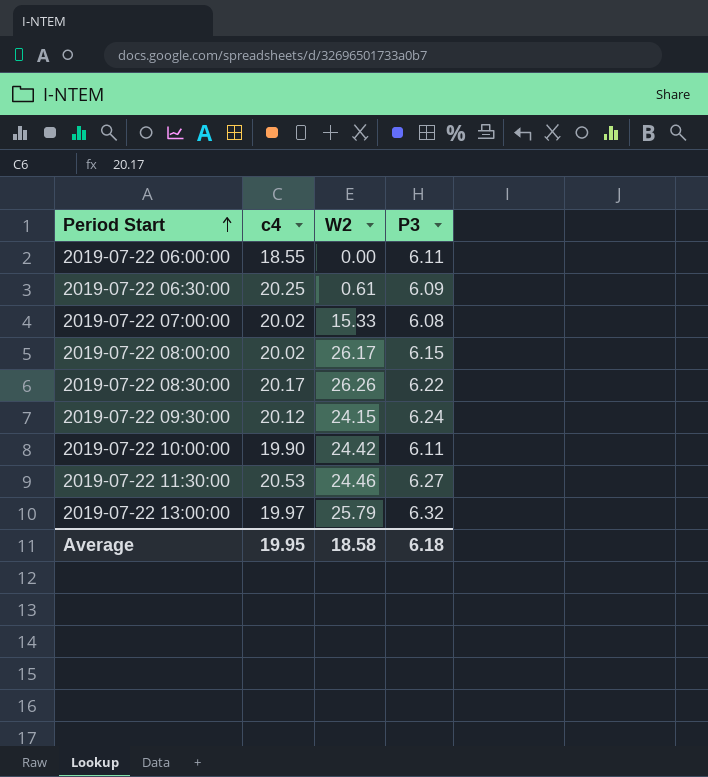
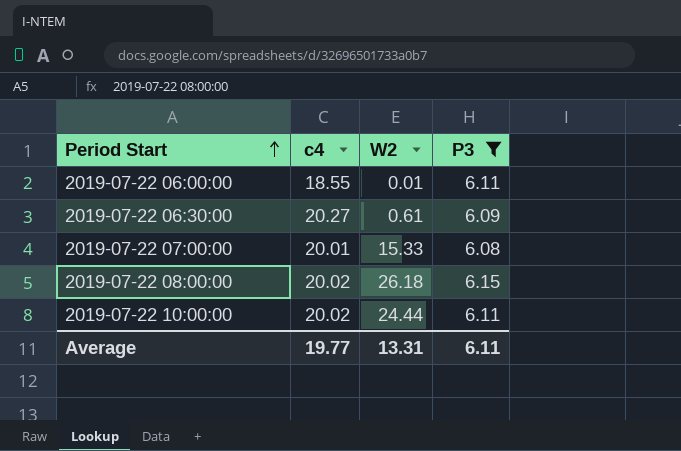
filter: none -> P3 <= 6.15
2019-07-22 06:00:00 | W2: 0.00 -> 0.01
2019-07-22 06:30:00 | c4: 20.25 -> 20.27
2019-07-22 07:00:00 | c4: 20.02 -> 20.01
2019-07-22 08:00:00 | W2: 26.17 -> 26.18
2019-07-22 10:00:00 | c4: 19.90 -> 20.02
2019-07-22 10:00:00 | W2: 24.42 -> 24.44
Average | c4: 19.95 -> 19.77
Average | W2: 18.58 -> 13.31
Average | P3: 6.18 -> 6.11

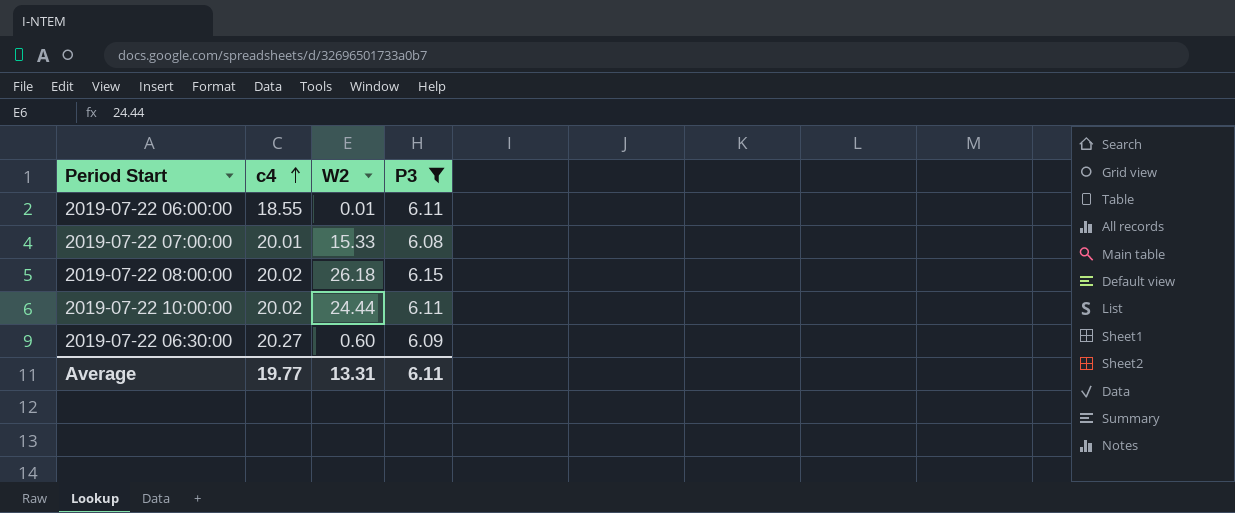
row order: Period Start ascending -> c4 ascending
2019-07-22 06:30:00 | W2: 0.61 -> 0.60

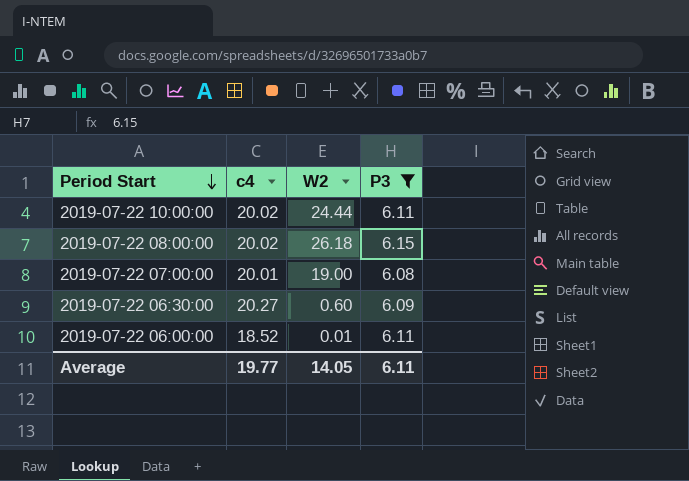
row order: c4 ascending -> Period Start descending
2019-07-22 07:00:00 | W2: 15.33 -> 19.00
2019-07-22 06:00:00 | c4: 18.55 -> 18.52
Average | W2: 13.31 -> 14.05

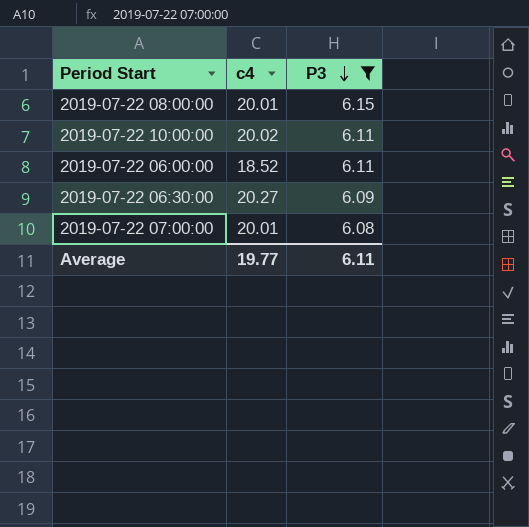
row order: Period Start descending -> P3 descending
column W2 | position: 3 -> none
2019-07-22 08:00:00 | c4: 20.02 -> 20.01

